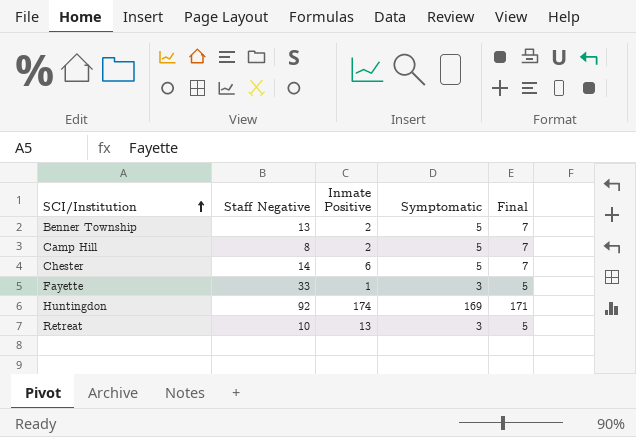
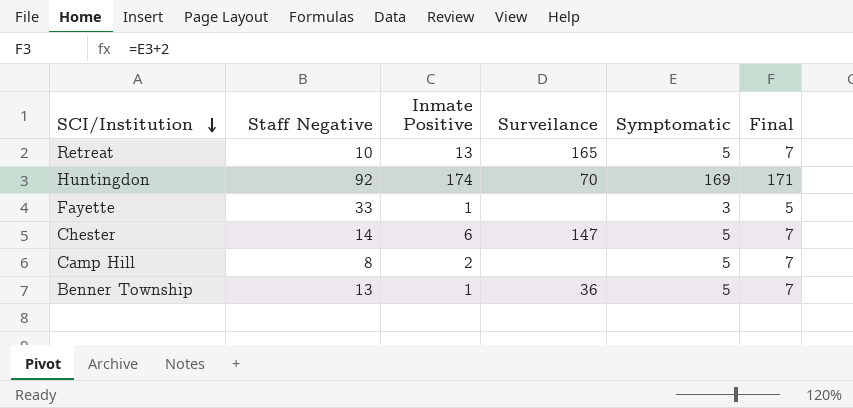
row order: SCI/Institution ascending -> SCI/Institution descending
column Surveilance | position: none -> 4
Retreat | Symptomatic: 3 -> 5
Retreat | Final: 5 -> 7
Benner Township | Inmate Positive: 2 -> 1

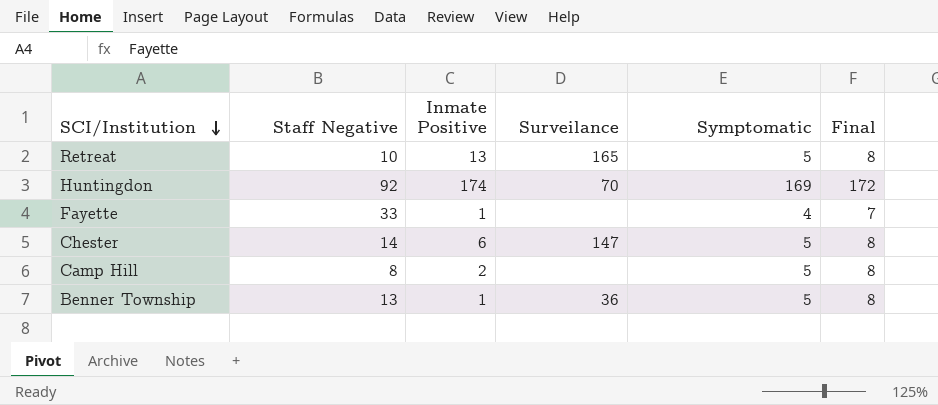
column Final | formula: [Symptomatic] + 2 -> [Symptomatic] + 3
Fayette | Symptomatic: 3 -> 4

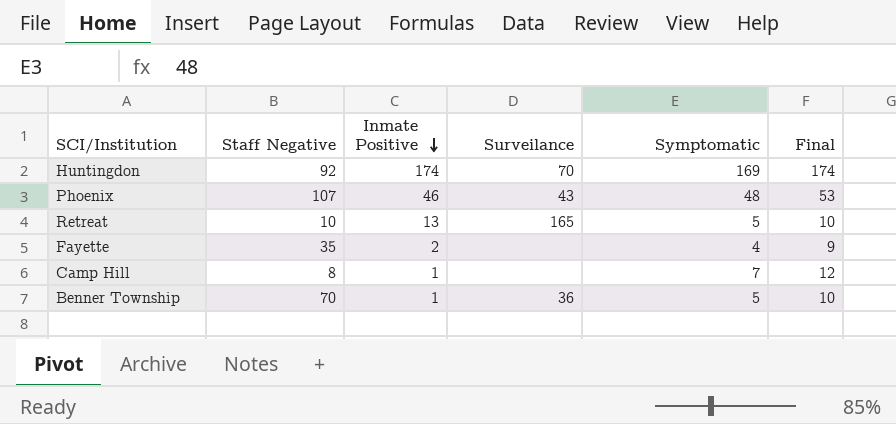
row order: SCI/Institution descending -> Inmate Positive descending
column Final | formula: [Symptomatic] + 3 -> [Symptomatic] + 5
row Chester: 14 | 6 | 147 | 5 | 8 -> none
row Phoenix: none -> 107 | 46 | 43 | 48 | 53
Fayette | Staff Negative: 33 -> 35
Fayette | Inmate Positive: 1 -> 2
Camp Hill | Inmate Positive: 2 -> 1
Camp Hill | Symptomatic: 5 -> 7
Benner Township | Staff Negative: 13 -> 70

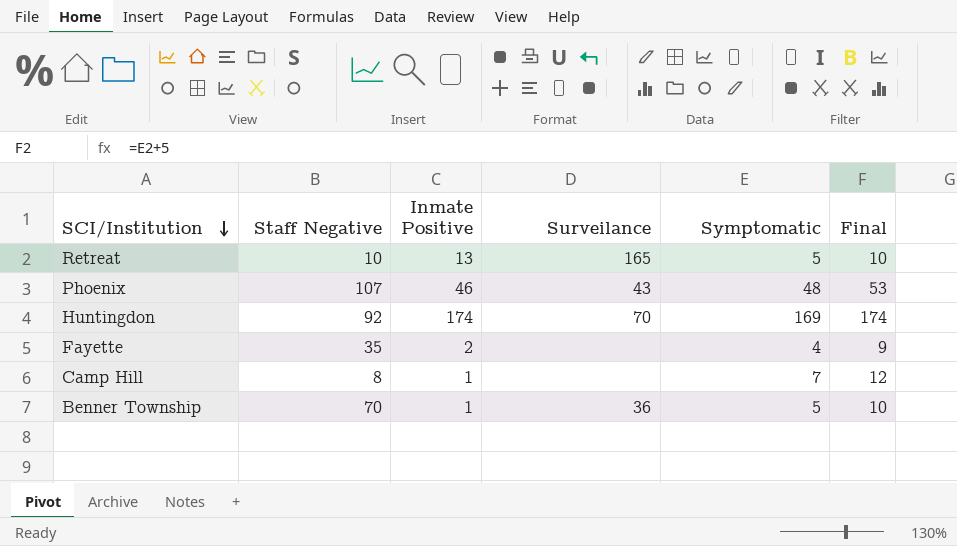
row order: Inmate Positive descending -> SCI/Institution descending

